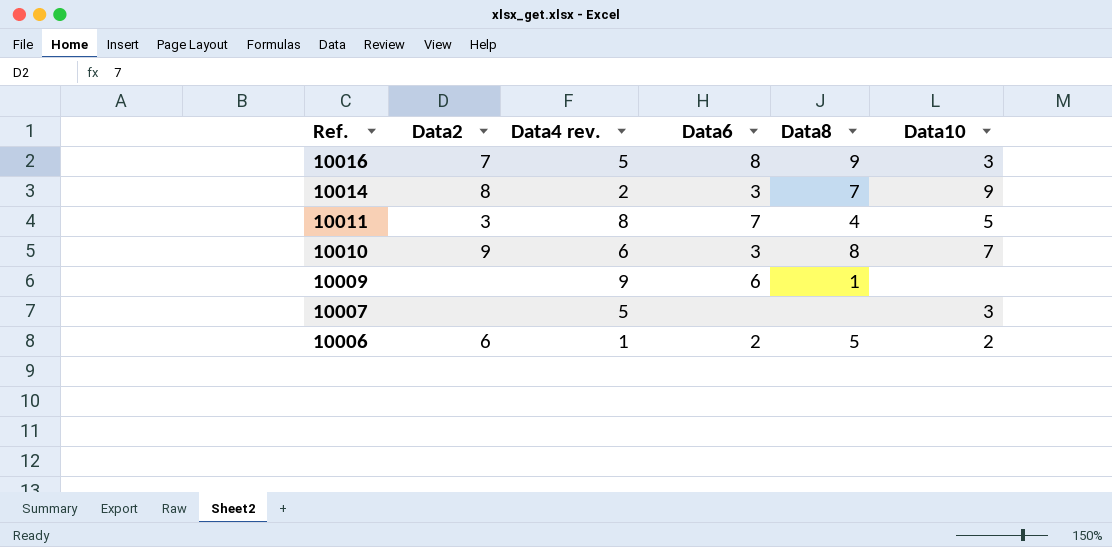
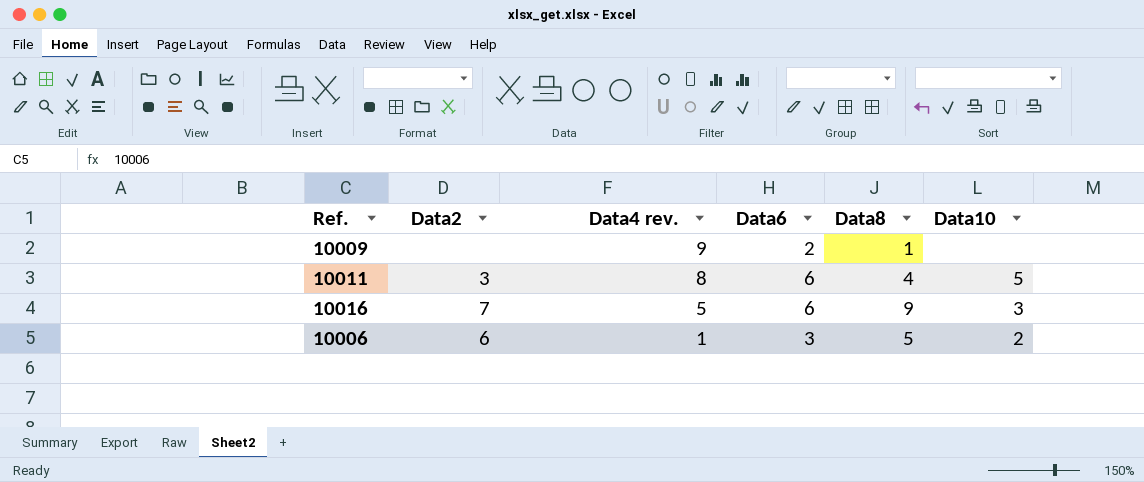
row order: Ref. descending -> Data4 rev. descending
row 10014: 8 | 2 | 3 | 7 | 9 -> none
row 10010: 9 | 6 | 3 | 8 | 7 -> none
row 10007: none | 5 | none | none | 3 -> none
10009 | Data6: 6 -> 2
10011 | Data6: 7 -> 6
10016 | Data6: 8 -> 6
10006 | Data6: 2 -> 3

